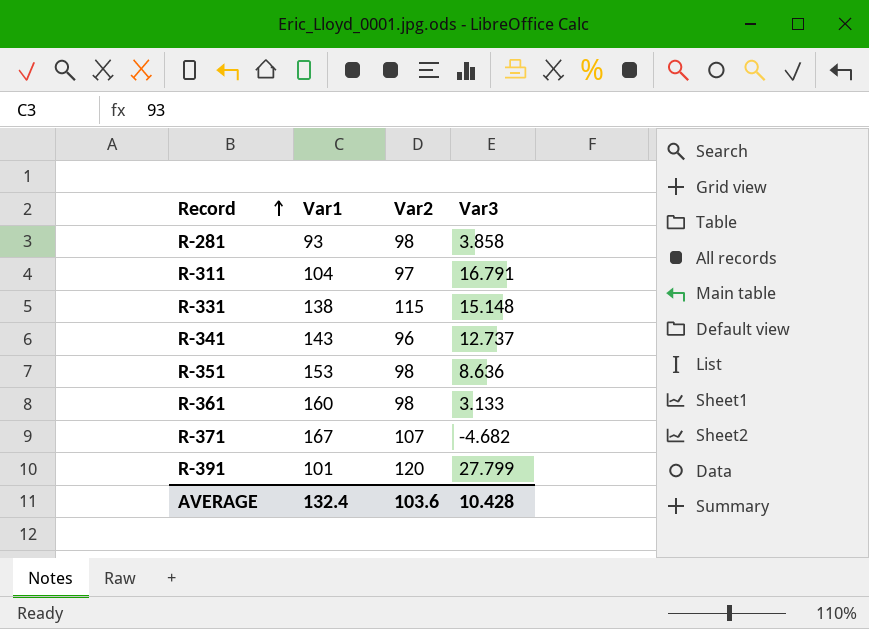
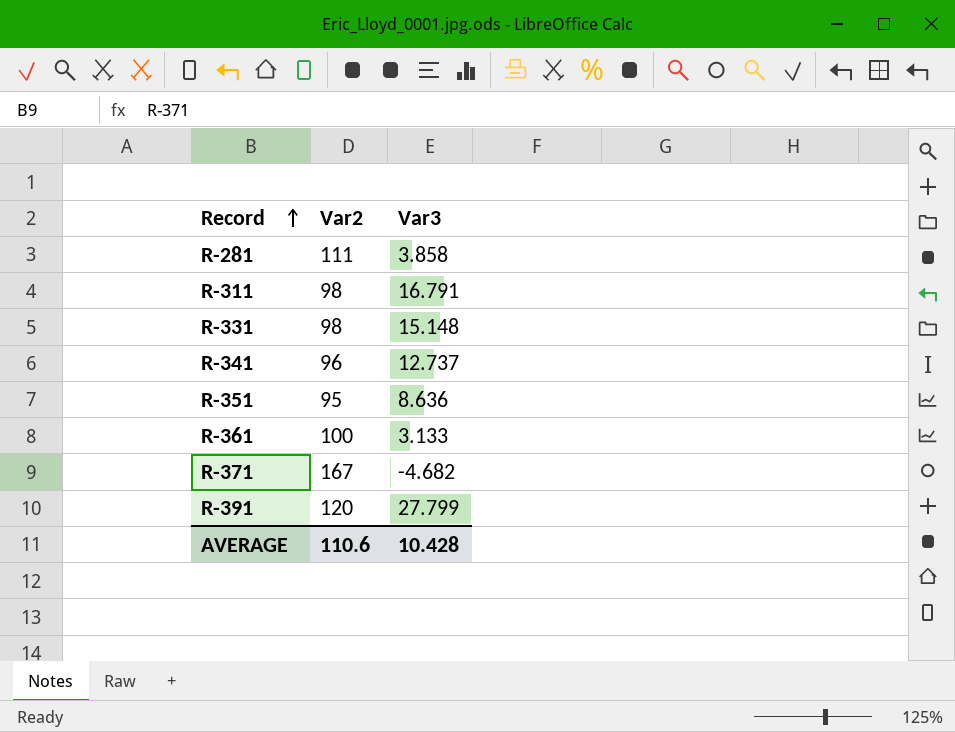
column Var1 | position: 2 -> none
R-281 | Var2: 98 -> 111
R-311 | Var2: 97 -> 98
R-331 | Var2: 115 -> 98
R-351 | Var2: 98 -> 95
R-361 | Var2: 98 -> 100
R-371 | Var2: 107 -> 167
AVERAGE | Var2: 103.6 -> 110.6

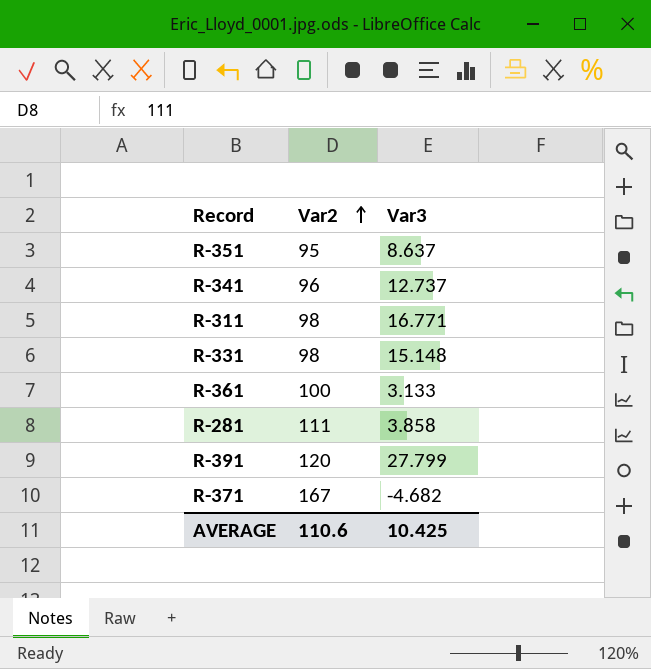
row order: Record ascending -> Var2 ascending
R-351 | Var3: 8.636 -> 8.637
R-311 | Var3: 16.791 -> 16.771
AVERAGE | Var3: 10.428 -> 10.425

